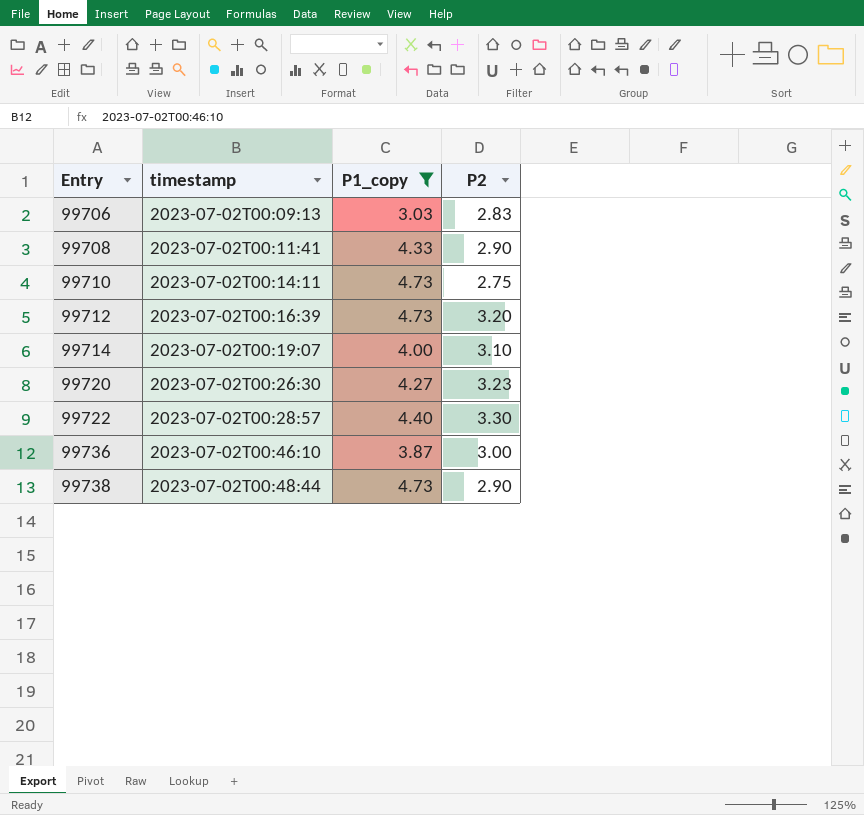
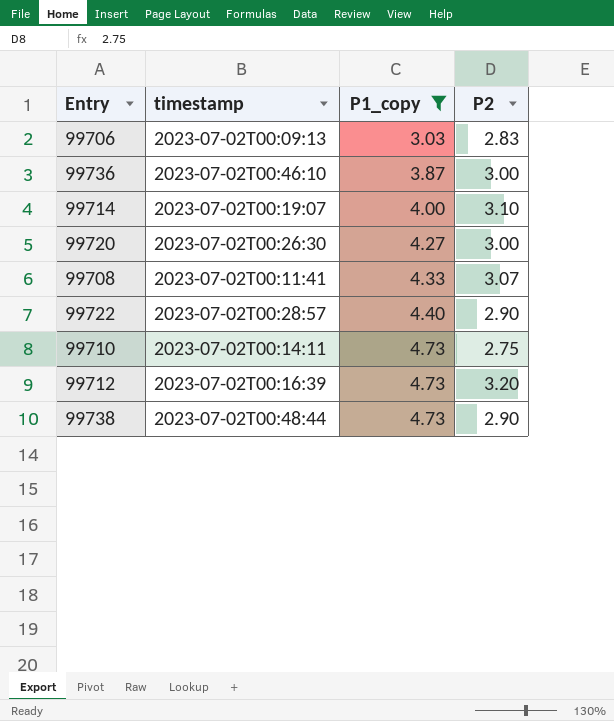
row order: Entry ascending -> P1_copy ascending
99720 | P2: 3.23 -> 3.00
99708 | P2: 2.90 -> 3.07
99722 | P2: 3.30 -> 2.90

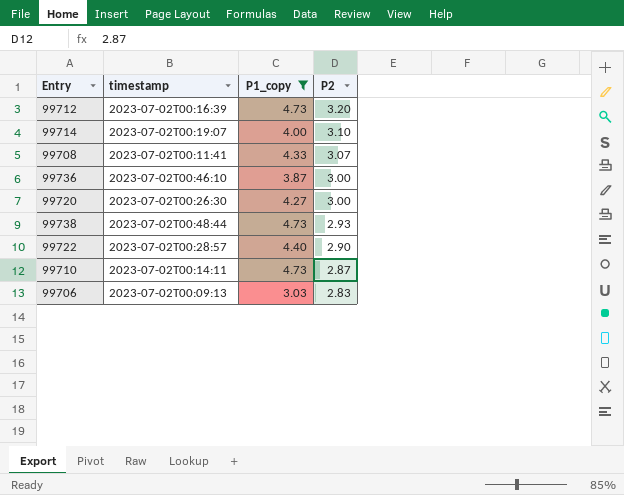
row order: P1_copy ascending -> P2 descending
99738 | P2: 2.90 -> 2.93
99710 | P2: 2.75 -> 2.87

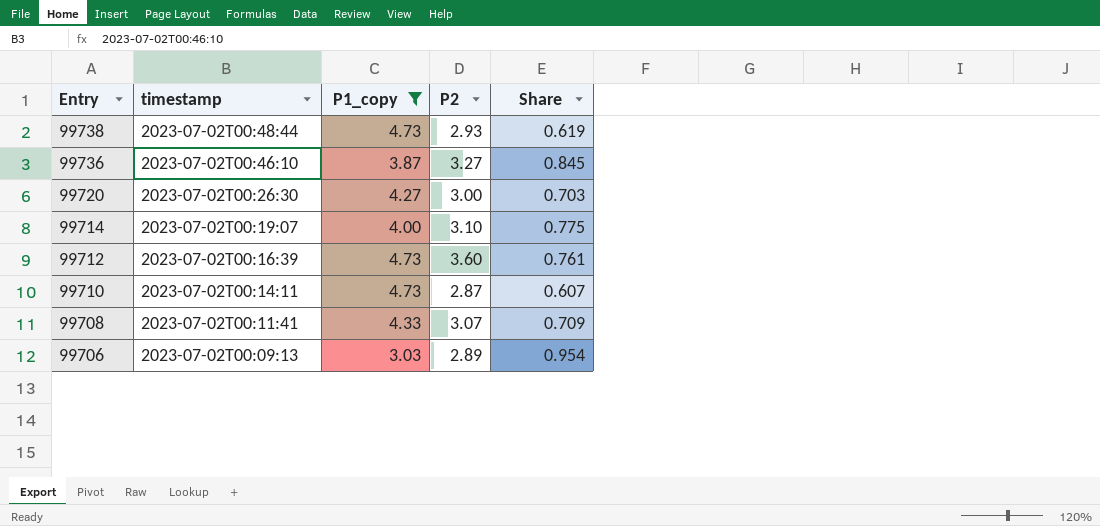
row order: P2 descending -> Entry descending
column Share | formula: none -> [P2] / [P1_copy]
row 99722: 2023-07-02T00:28:57 | 4.40 | 2.90 -> none
99736 | P2: 3.00 -> 3.27
99712 | P2: 3.20 -> 3.60
99706 | P2: 2.83 -> 2.89

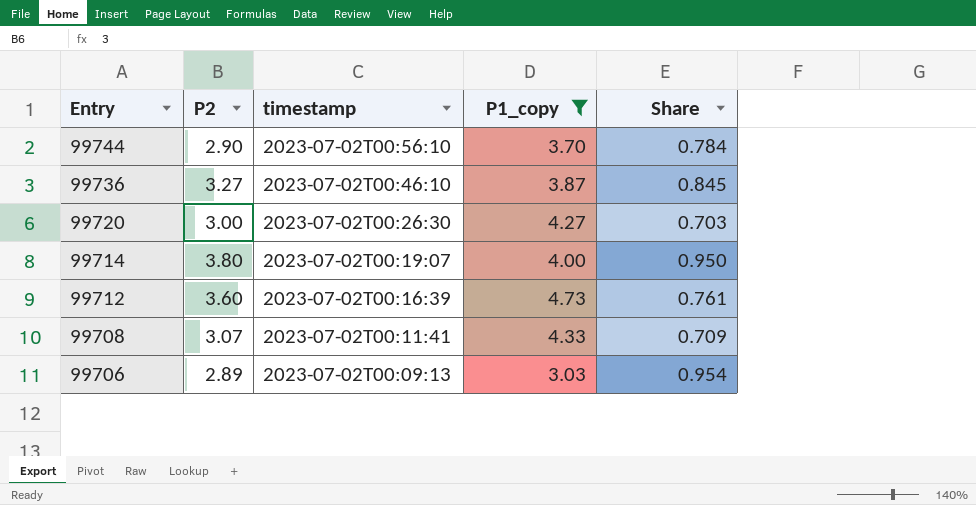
column P2 | position: 4 -> 2
row 99738: 2023-07-02T00:48:44 | 4.73 | 2.93 | 0.619 -> none
row 99710: 2023-07-02T00:14:11 | 4.73 | 2.87 | 0.607 -> none
row 99744: none -> 2.90 | 2023-07-02T00:56:10 | 3.70 | 0.784
99714 | P2: 3.10 -> 3.80
99714 | Share: 0.775 -> 0.950

